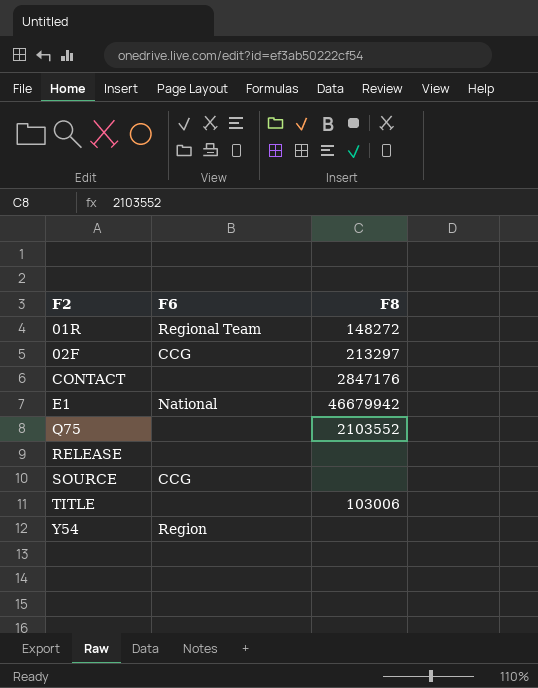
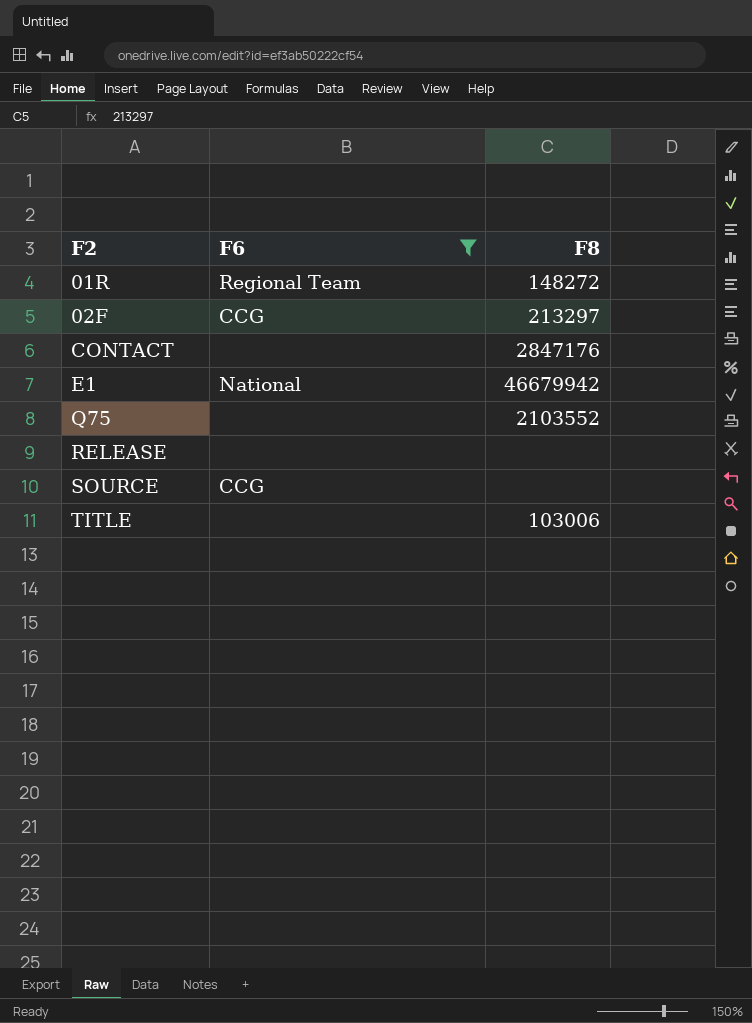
filter: none -> F6 != Region

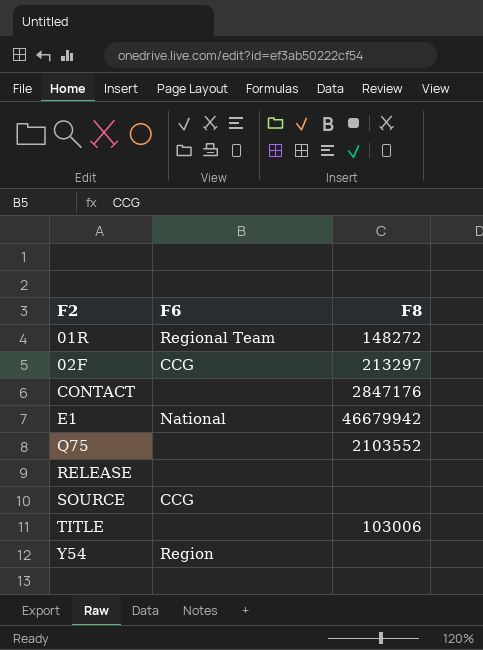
filter: F6 != Region -> none

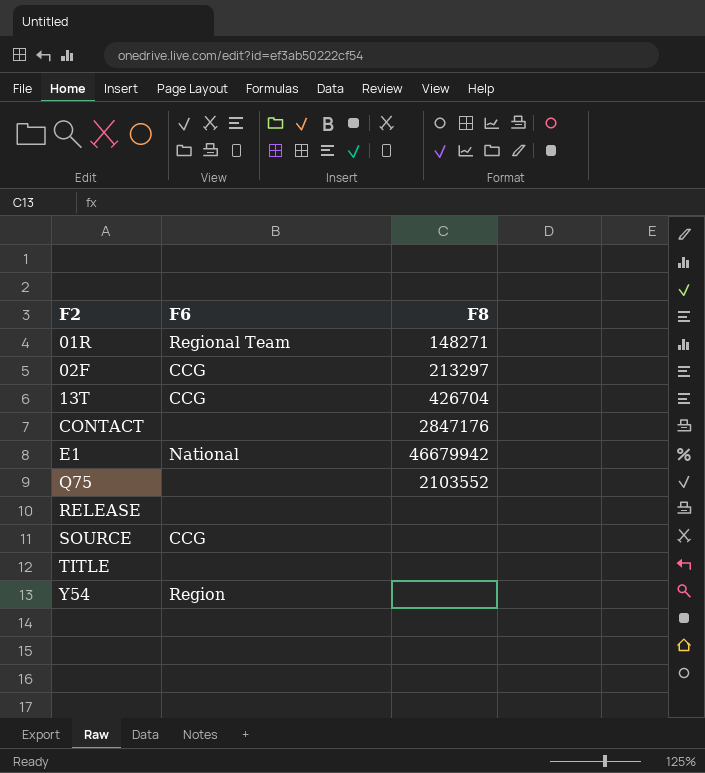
01R | F8: 148272 -> 148271
row 13T: none -> CCG | 426704
TITLE | F8: 103006 -> none

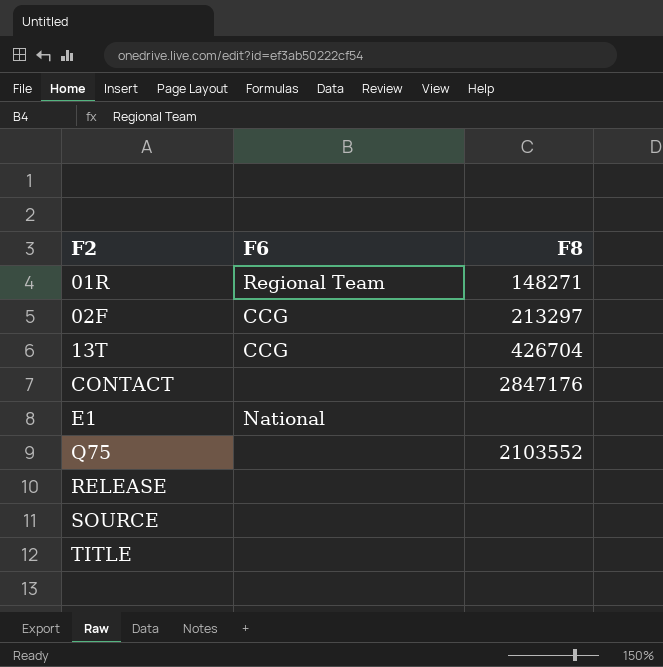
row Y54: Region | none -> none
E1 | F8: 46679942 -> none
SOURCE | F6: CCG -> none

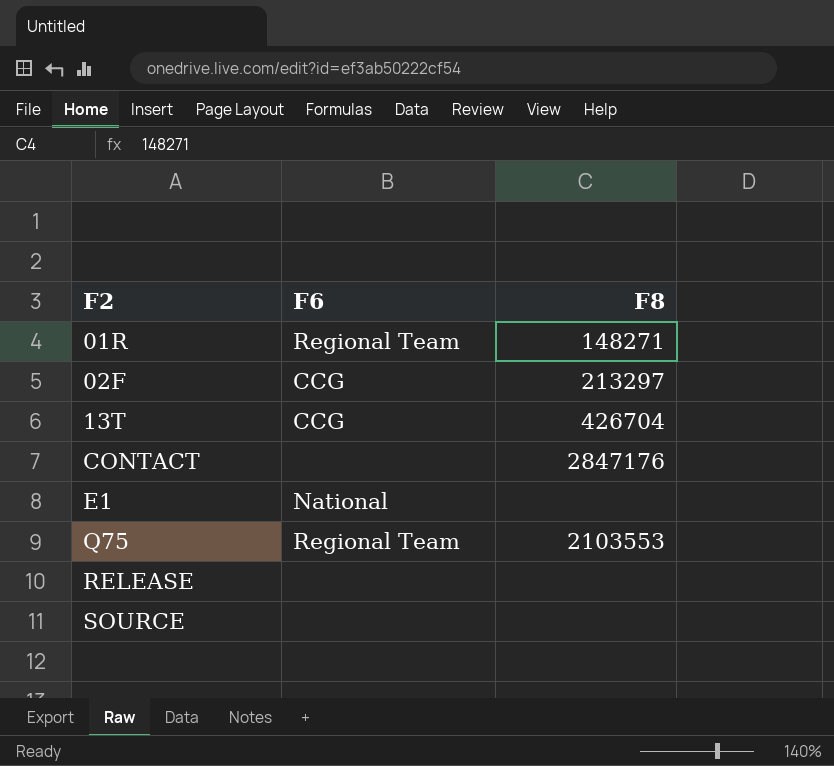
row TITLE: none | none -> none
Q75 | F6: none -> Regional Team
Q75 | F8: 2103552 -> 2103553

